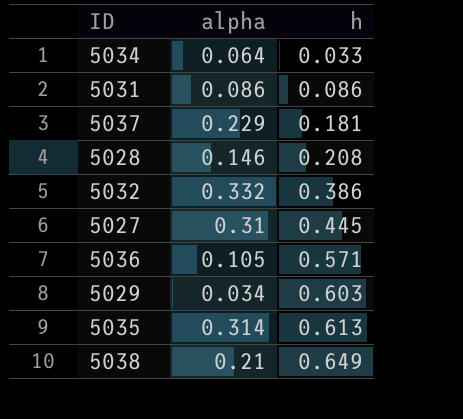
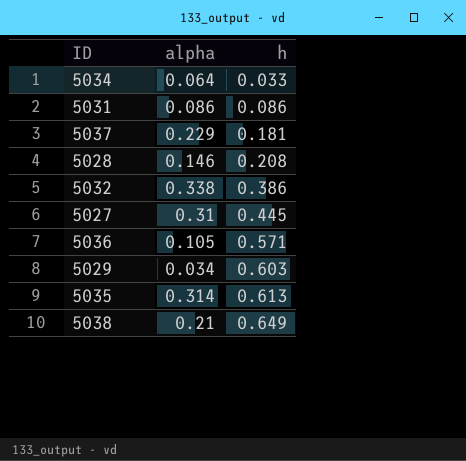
5032 | alpha: 0.332 -> 0.338

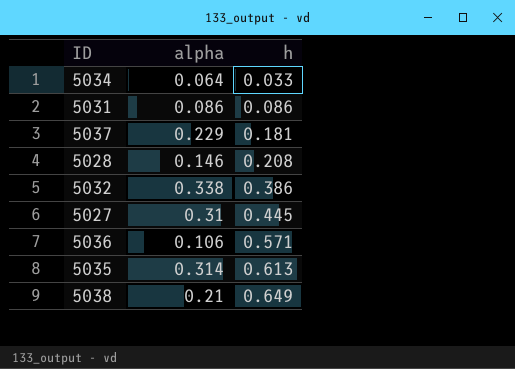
row 5029: 0.034 | 0.603 -> none
5036 | alpha: 0.105 -> 0.106

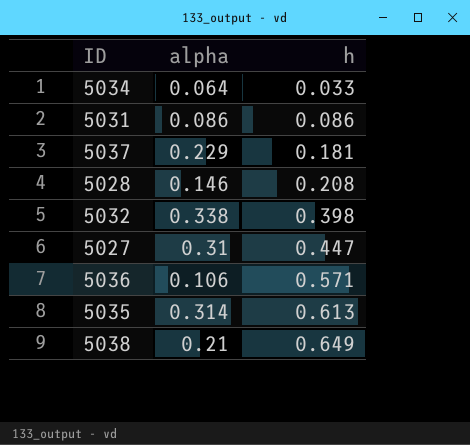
5032 | h: 0.386 -> 0.398
5027 | h: 0.445 -> 0.447

